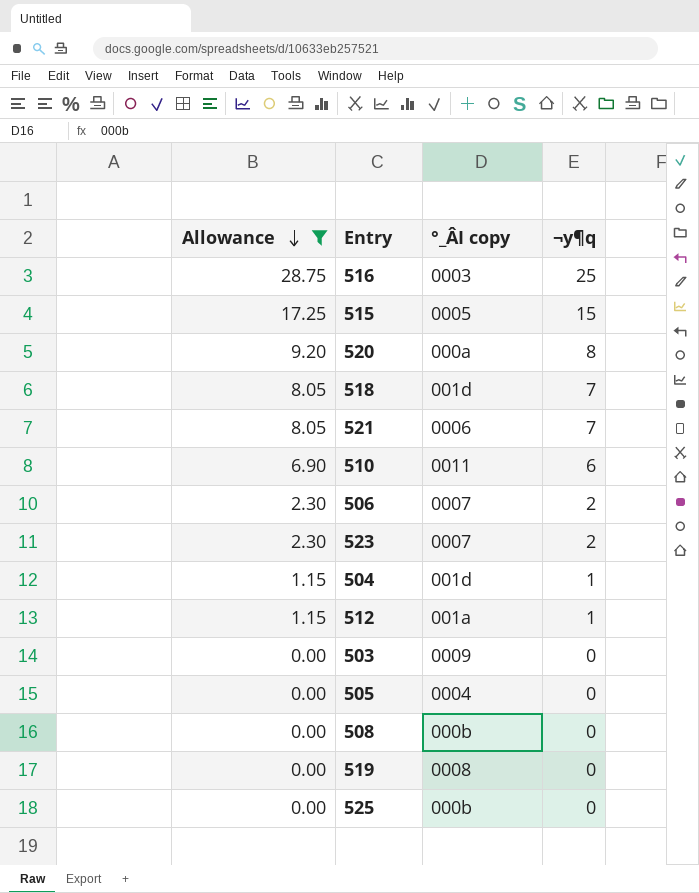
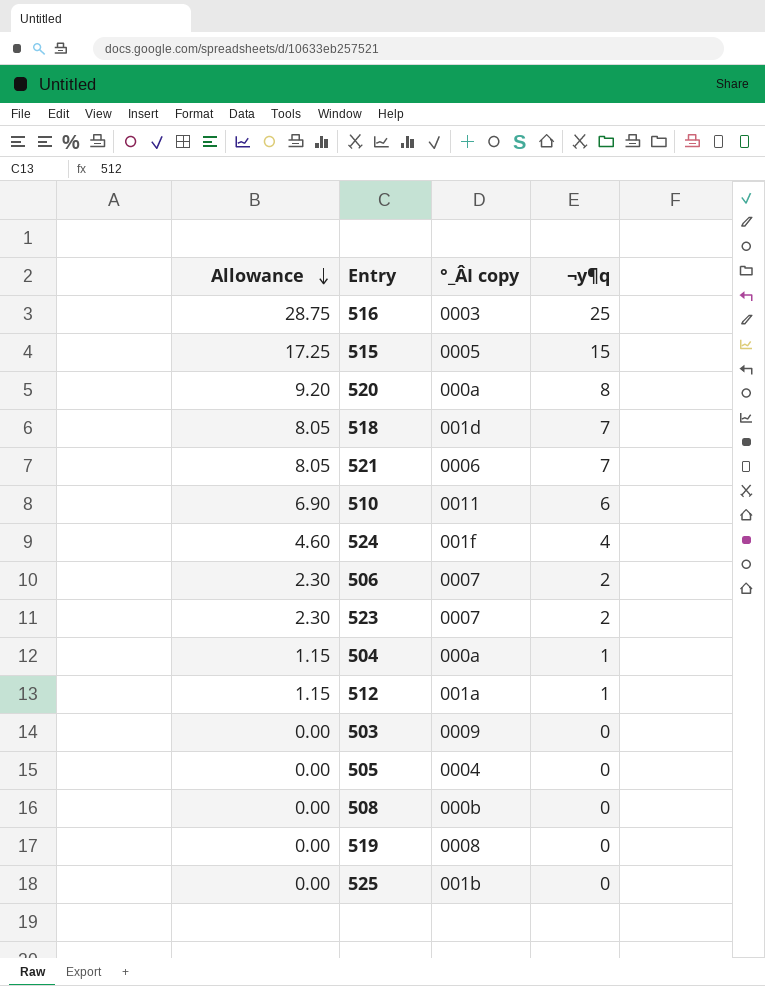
filter: Allowance != 4.60 -> none
504 | °_ÂI copy: 001d -> 000a
525 | °_ÂI copy: 000b -> 001b

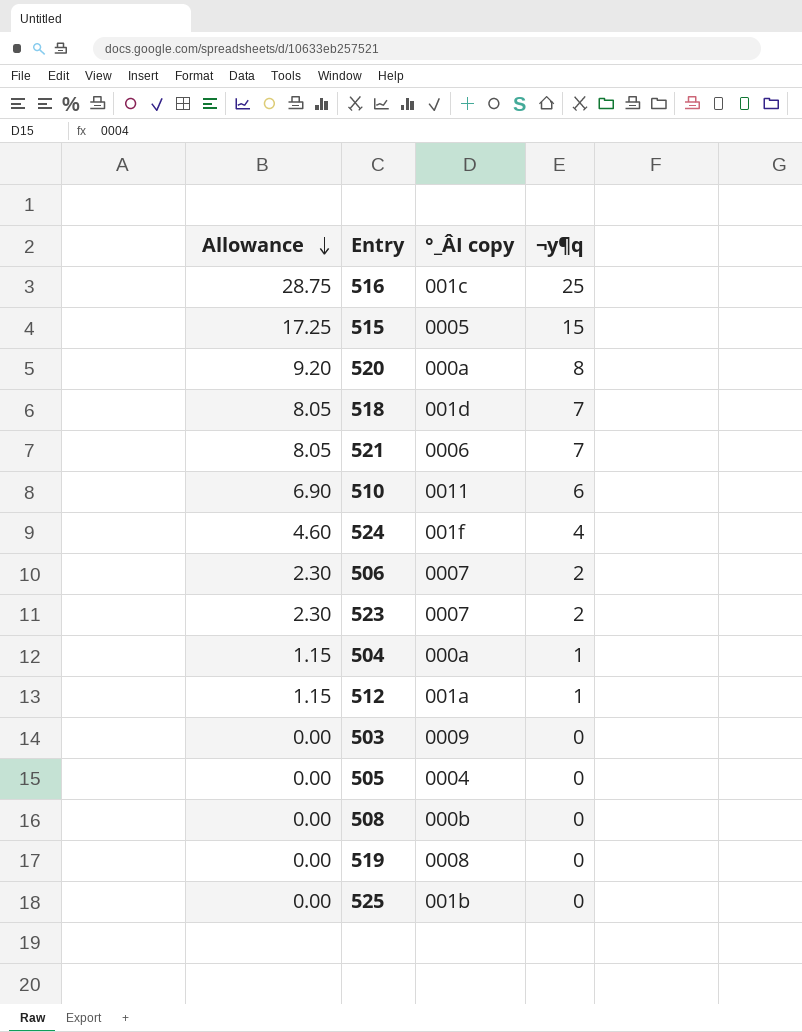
516 | °_ÂI copy: 0003 -> 001c

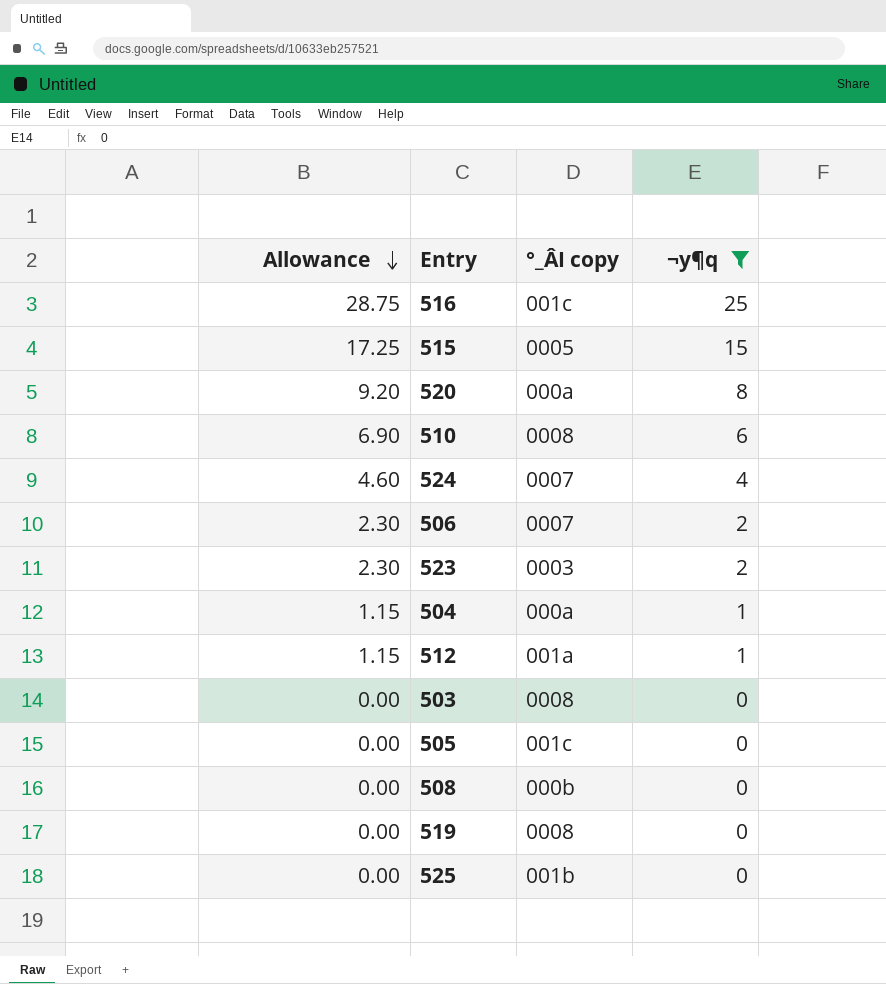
filter: none -> ¬y¶q != 7
510 | °_ÂI copy: 0011 -> 0008
524 | °_ÂI copy: 001f -> 0007
523 | °_ÂI copy: 0007 -> 0003
503 | °_ÂI copy: 0009 -> 0008
505 | °_ÂI copy: 0004 -> 001c

